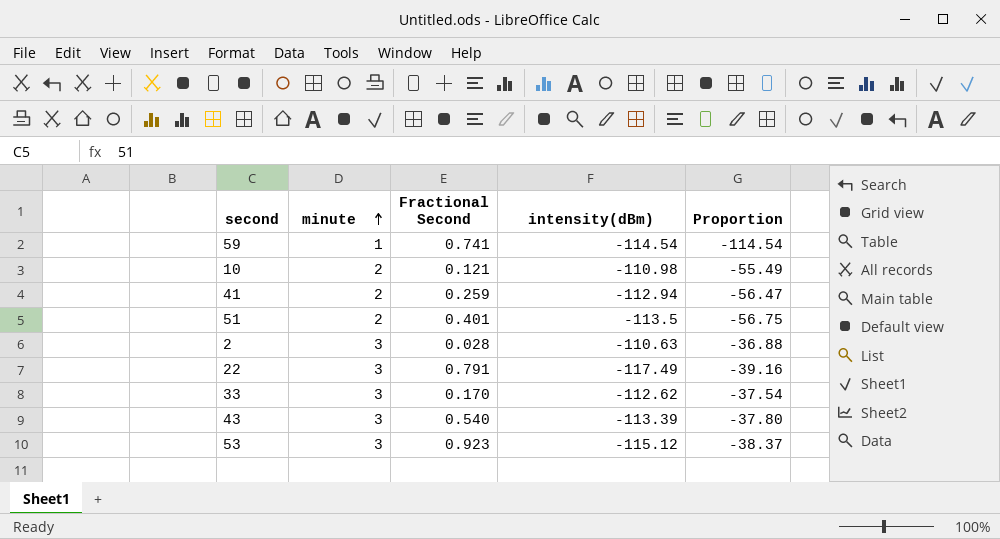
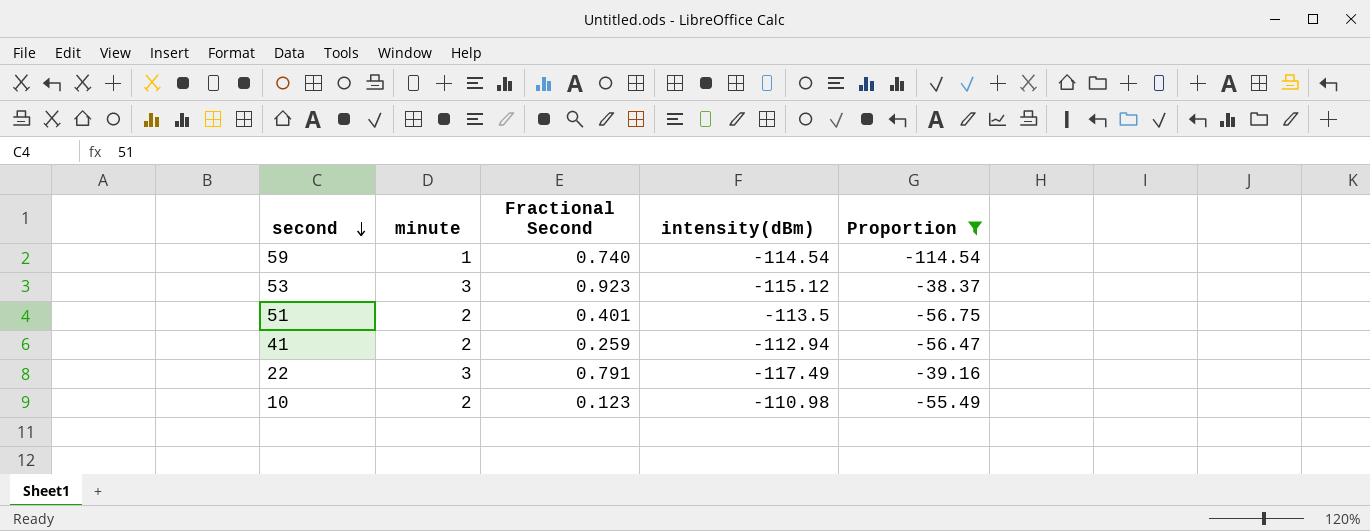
filter: none -> Proportion <= -38.37
row order: minute ascending -> second descending
59 | Fractional Second: 0.741 -> 0.740
10 | Fractional Second: 0.121 -> 0.123

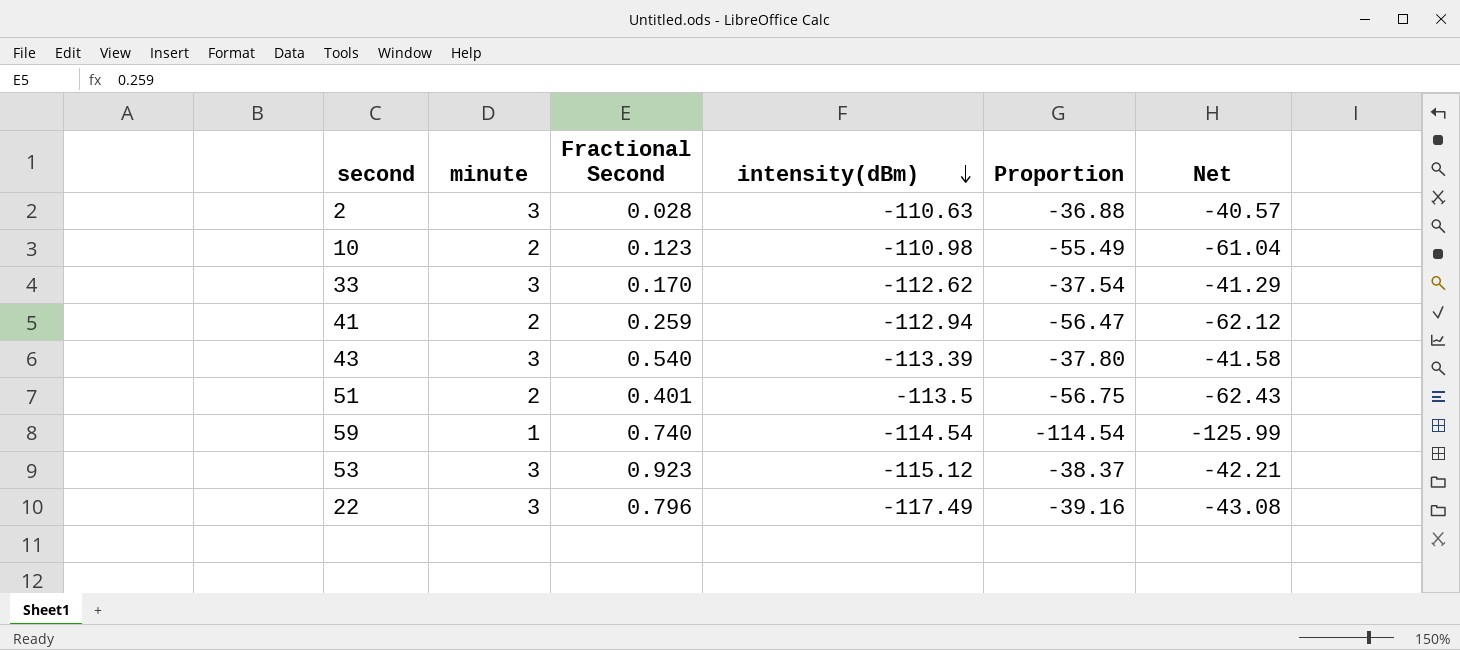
filter: Proportion <= -38.37 -> none
row order: second descending -> intensity(dBm) descending
column Net | formula: none -> [Proportion] * 1.1
22 | Fractional Second: 0.791 -> 0.796

